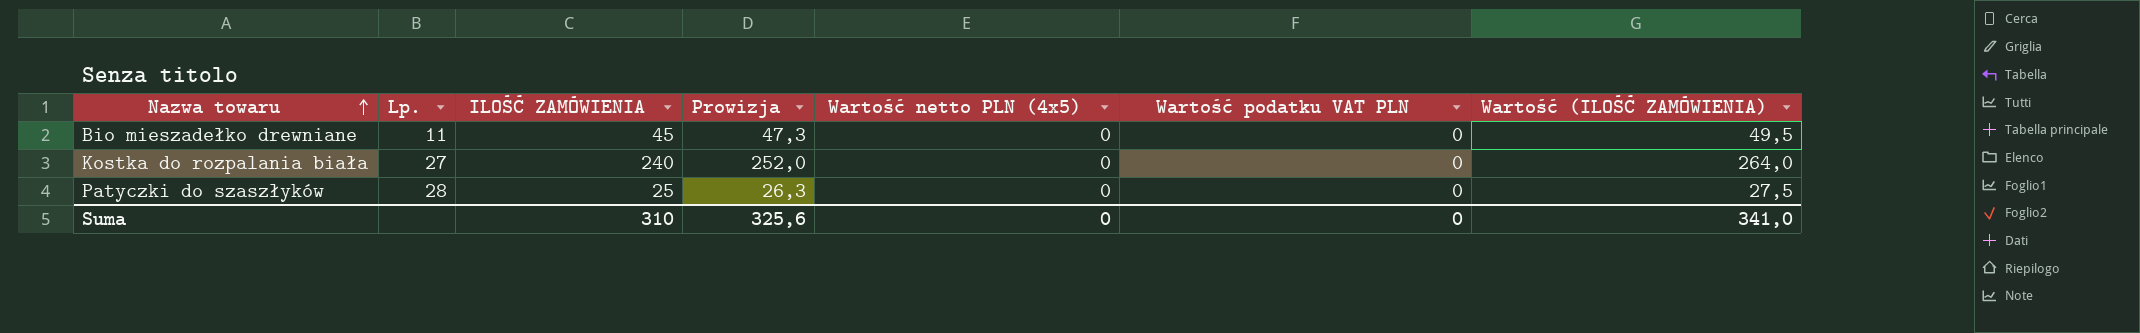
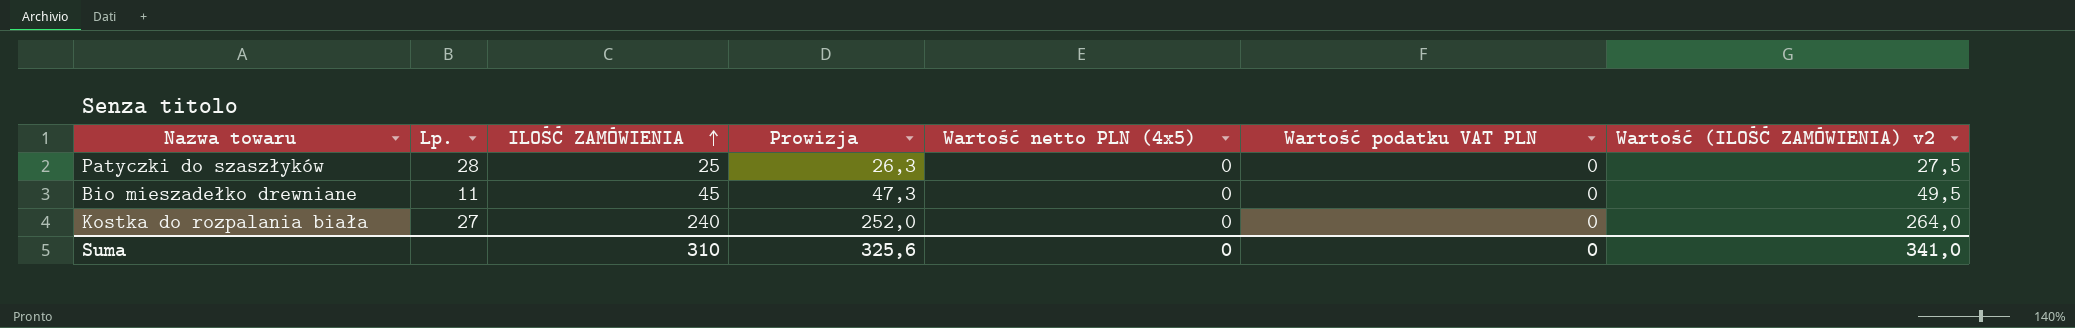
row order: Nazwa towaru ascending -> ILOŚĆ ZAMÓWIENIA ascending
column name: Wartość (ILOŚĆ ZAMÓWIENIA) -> Wartość (ILOŚĆ ZAMÓWIENIA) v2

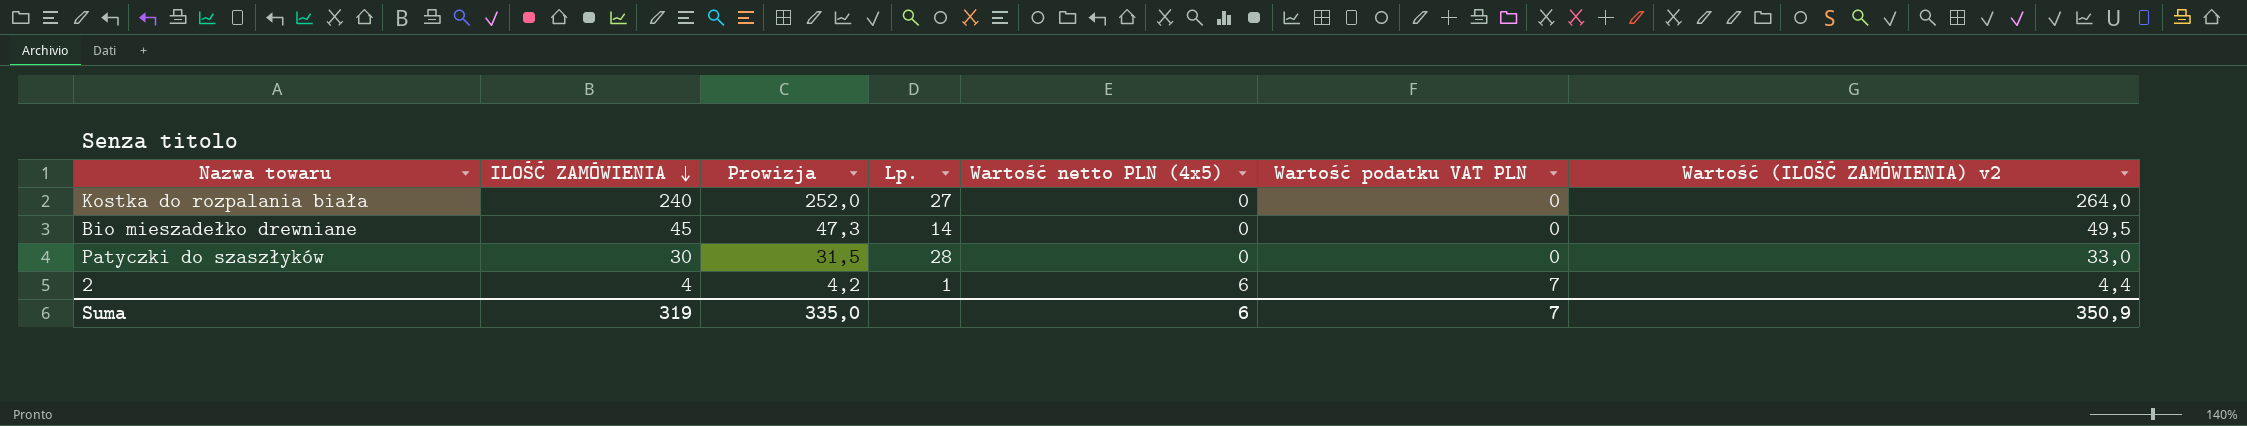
row order: ILOŚĆ ZAMÓWIENIA ascending -> ILOŚĆ ZAMÓWIENIA descending
column Lp. | position: 2 -> 4
Bio mieszadełko drewniane | Lp.: 11 -> 14
Patyczki do szaszłyków | ILOŚĆ ZAMÓWIENIA: 25 -> 30
Patyczki do szaszłyków | Prowizja: 26,3 -> 31,5
Patyczki do szaszłyków | Wartość (ILOŚĆ ZAMÓWIENIA) v2: 27,5 -> 33,0
row 2: none -> 4 | 4,2 | 1 | 6 | 7 | 4,4
Suma | ILOŚĆ ZAMÓWIENIA: 310 -> 319
Suma | Prowizja: 325,6 -> 335,0
Suma | Wartość netto PLN (4x5): 0 -> 6
Suma | Wartość podatku VAT PLN: 0 -> 7
Suma | Wartość (ILOŚĆ ZAMÓWIENIA) v2: 341,0 -> 350,9

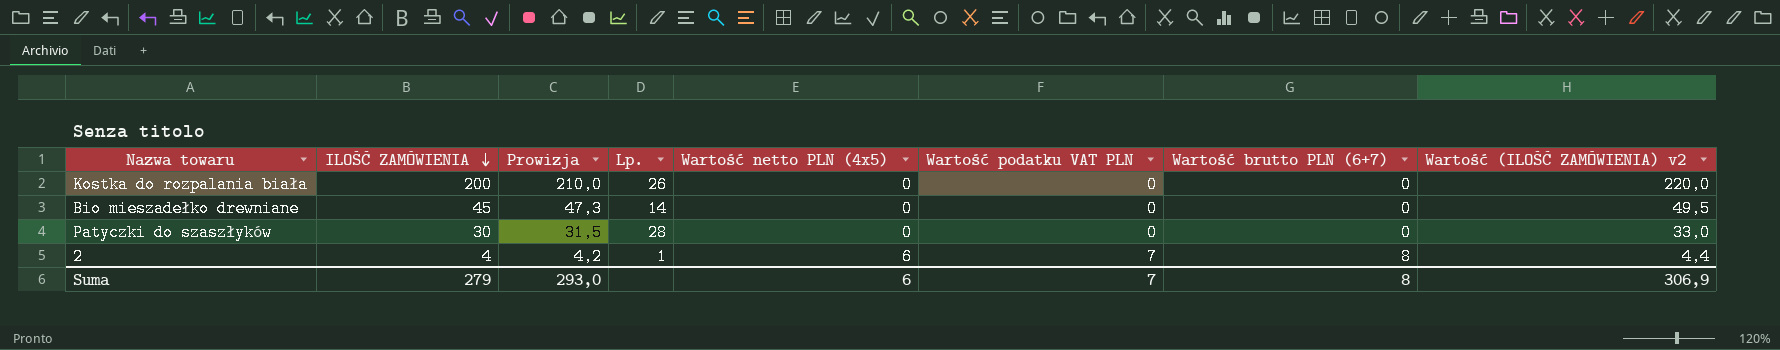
column Wartość brutto PLN (6+7) | position: none -> 7
Kostka do rozpalania biała | ILOŚĆ ZAMÓWIENIA: 240 -> 200
Kostka do rozpalania biała | Prowizja: 252,0 -> 210,0
Kostka do rozpalania biała | Lp.: 27 -> 26
Kostka do rozpalania biała | Wartość (ILOŚĆ ZAMÓWIENIA) v2: 264,0 -> 220,0
Suma | ILOŚĆ ZAMÓWIENIA: 319 -> 279
Suma | Prowizja: 335,0 -> 293,0
Suma | Wartość (ILOŚĆ ZAMÓWIENIA) v2: 350,9 -> 306,9

